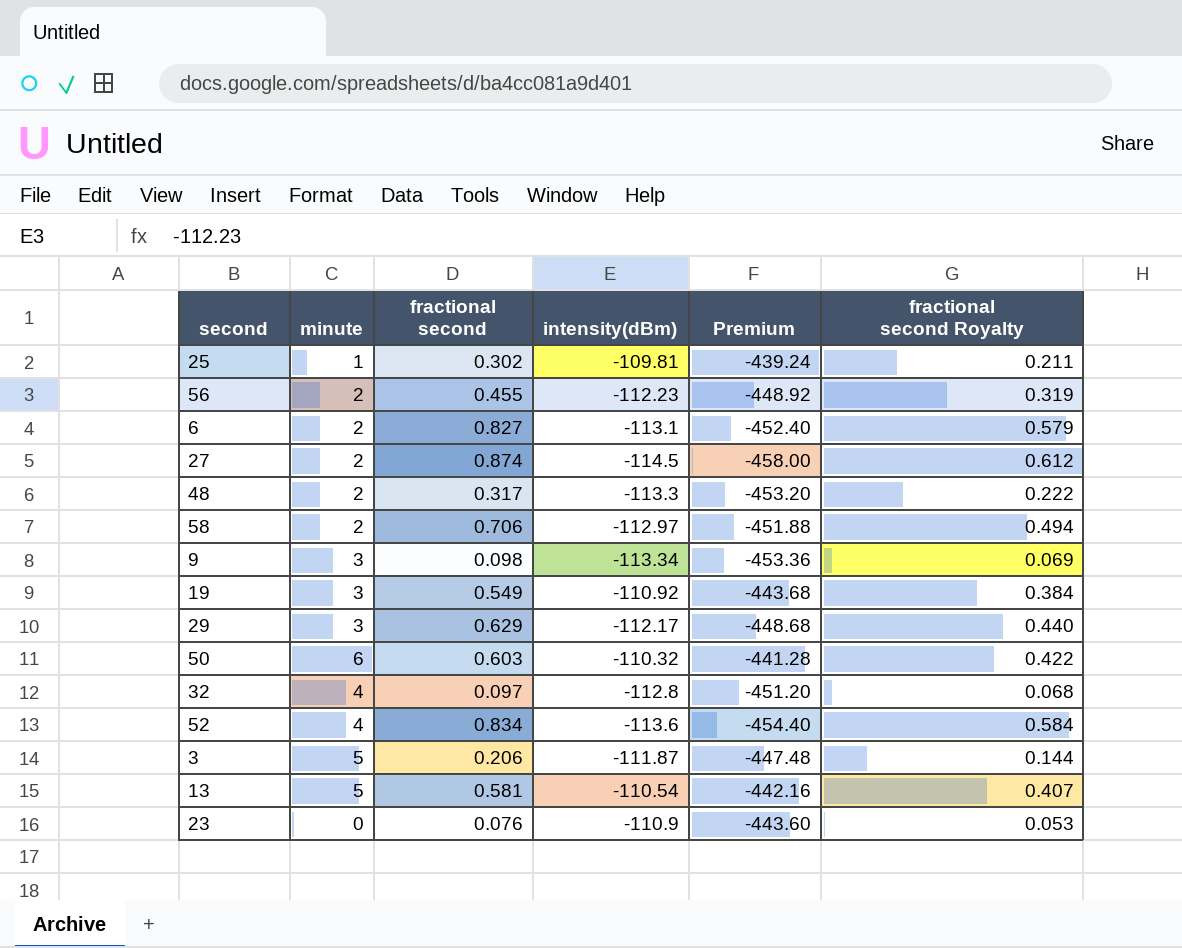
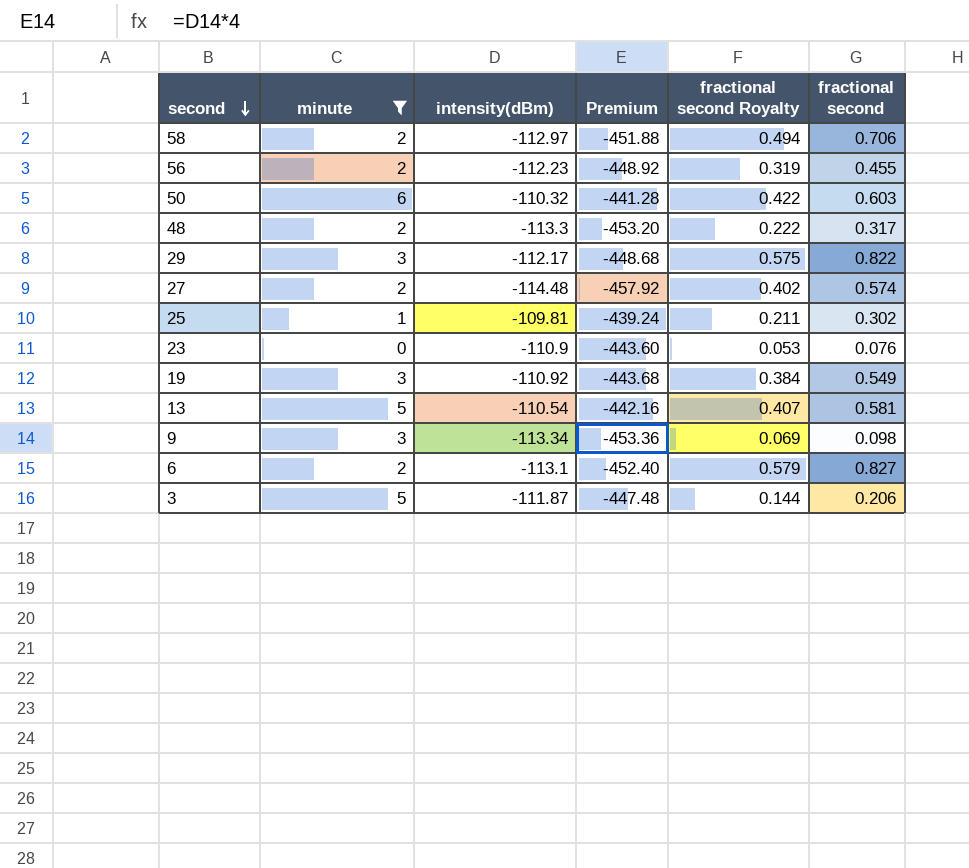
filter: none -> minute != 4
row order: none -> second descending
column fractional second | position: 3 -> 6
29 | fractional second Royalty: 0.440 -> 0.575
29 | fractional second: 0.629 -> 0.822
27 | intensity(dBm): -114.5 -> -114.48
27 | Premium: -458.00 -> -457.92
27 | fractional second Royalty: 0.612 -> 0.402
27 | fractional second: 0.874 -> 0.574

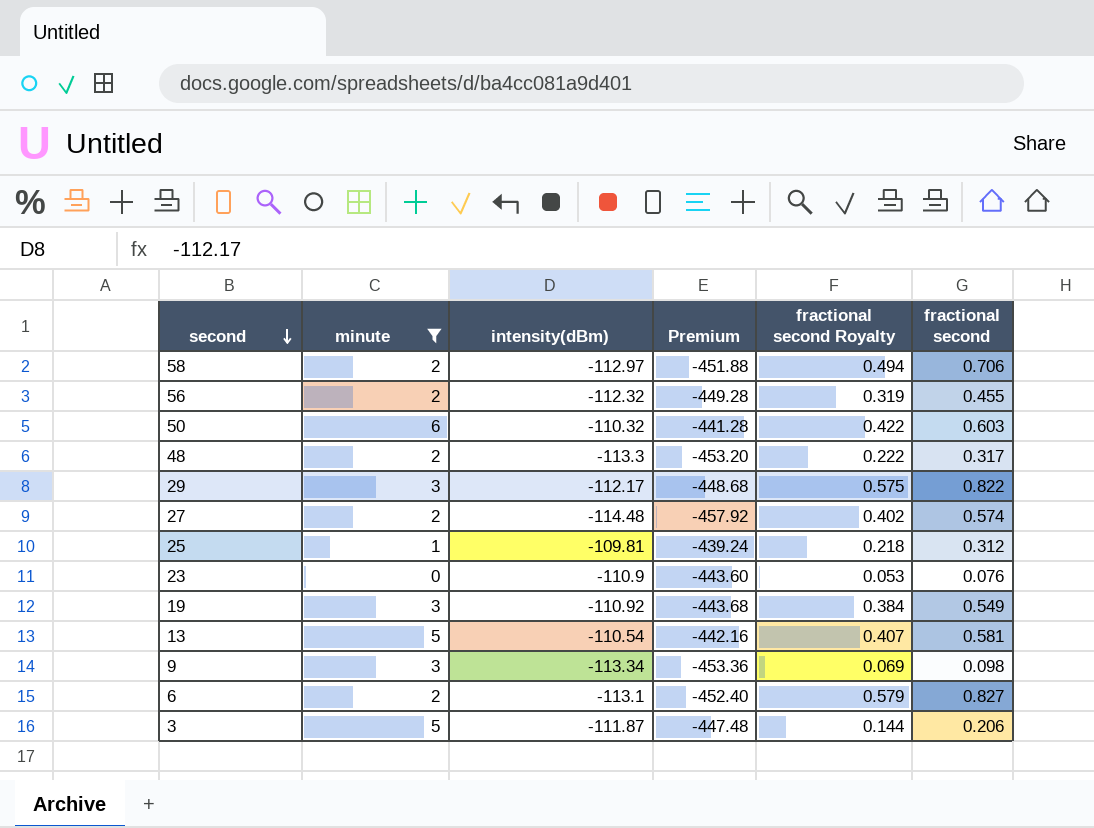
56 | intensity(dBm): -112.23 -> -112.32
56 | Premium: -448.92 -> -449.28
25 | fractional second Royalty: 0.211 -> 0.218
25 | fractional second: 0.302 -> 0.312

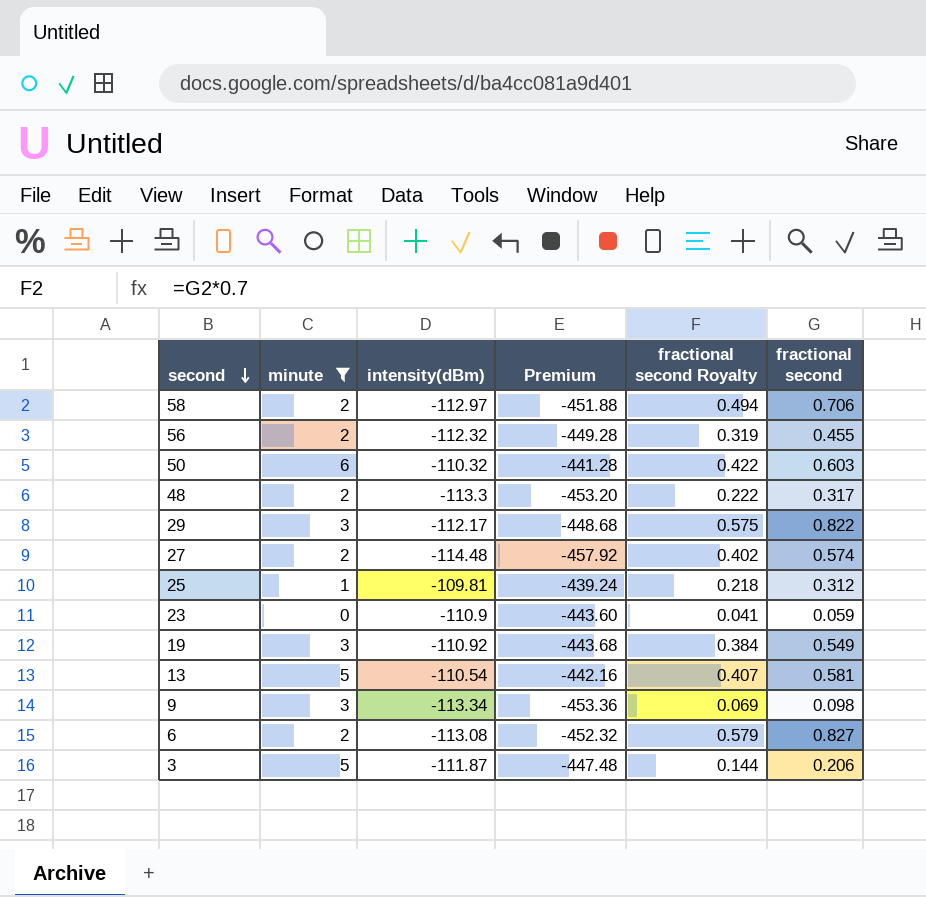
23 | fractional second Royalty: 0.053 -> 0.041
23 | fractional second: 0.076 -> 0.059
6 | intensity(dBm): -113.1 -> -113.08
6 | Premium: -452.40 -> -452.32

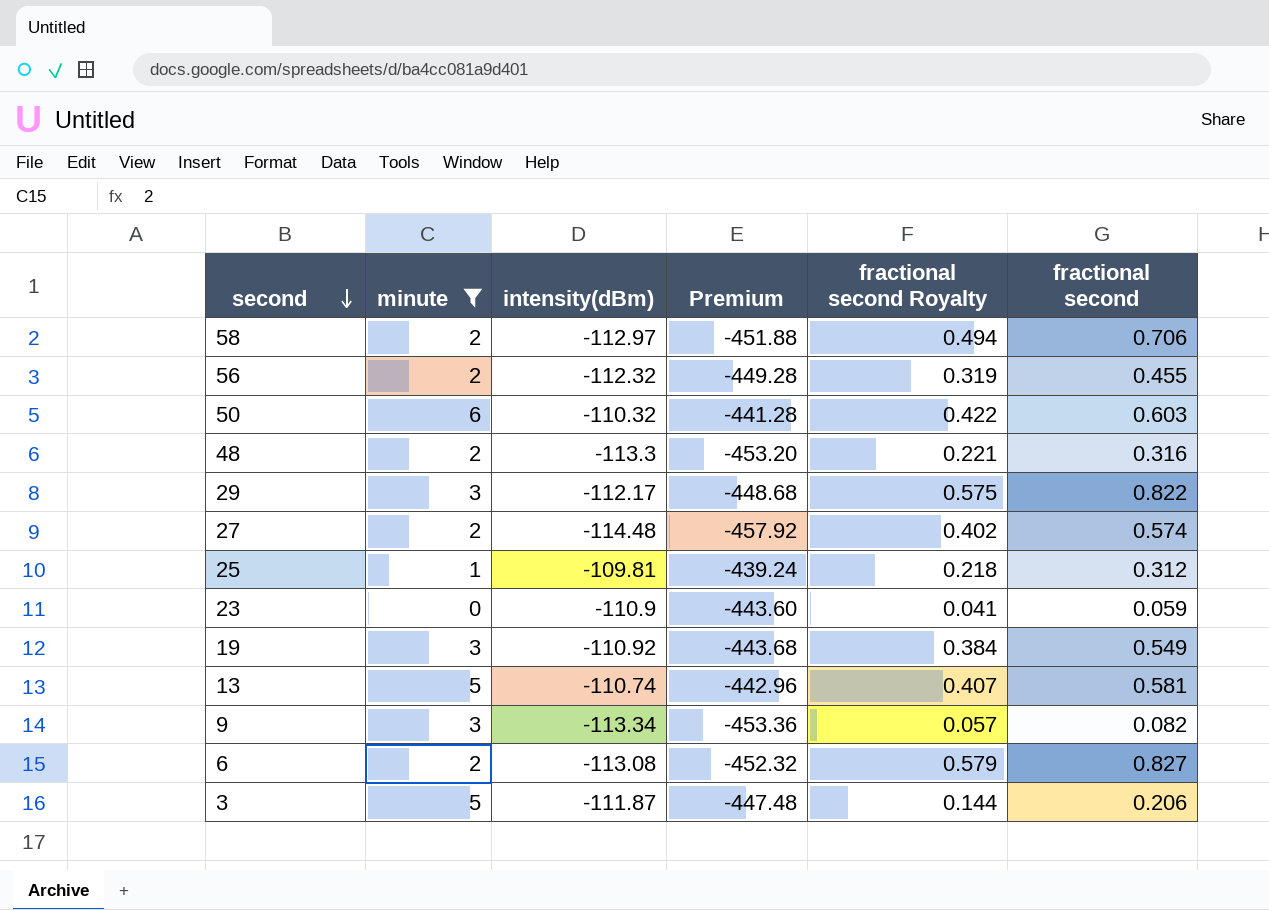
48 | fractional second Royalty: 0.222 -> 0.221
48 | fractional second: 0.317 -> 0.316
13 | intensity(dBm): -110.54 -> -110.74
13 | Premium: -442.16 -> -442.96
9 | fractional second Royalty: 0.069 -> 0.057
9 | fractional second: 0.098 -> 0.082

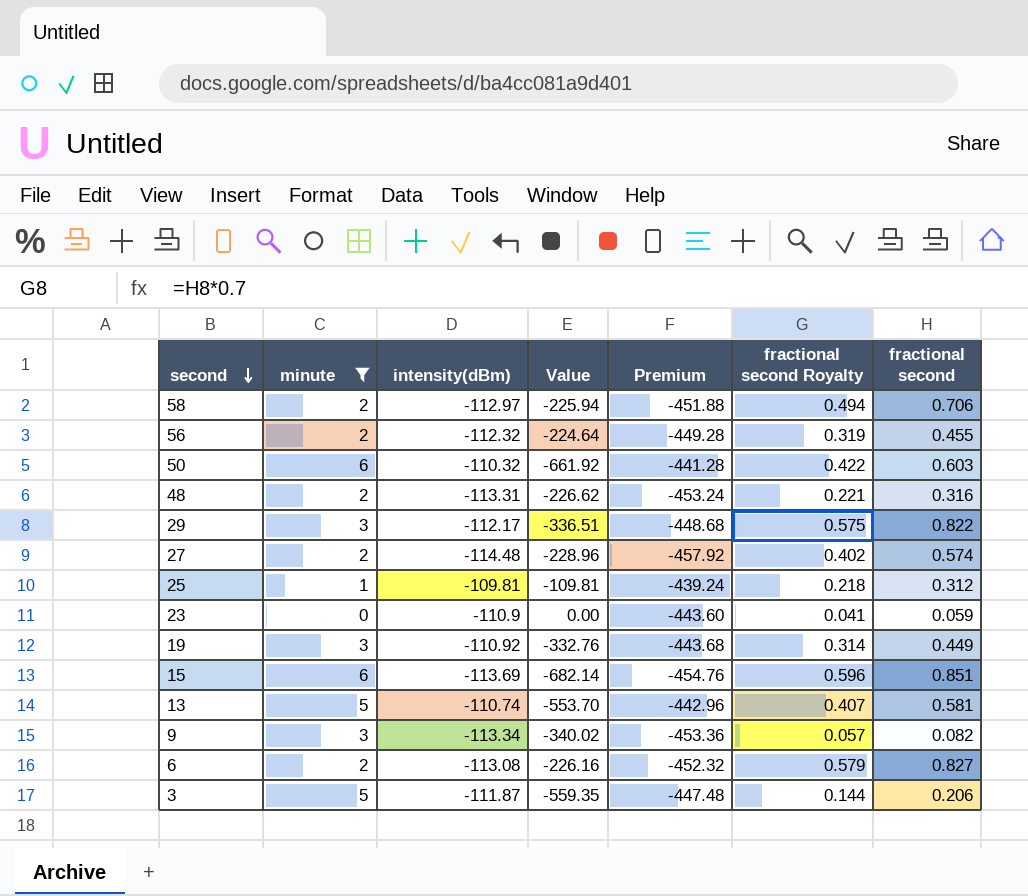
column Value | formula: none -> [minute] * [intensity(dBm)]
48 | intensity(dBm): -113.3 -> -113.31
48 | Premium: -453.20 -> -453.24
19 | fractional second Royalty: 0.384 -> 0.314
19 | fractional second: 0.549 -> 0.449
row 15: none -> 6 | -113.69 | -682.14 | -454.76 | 0.596 | 0.851

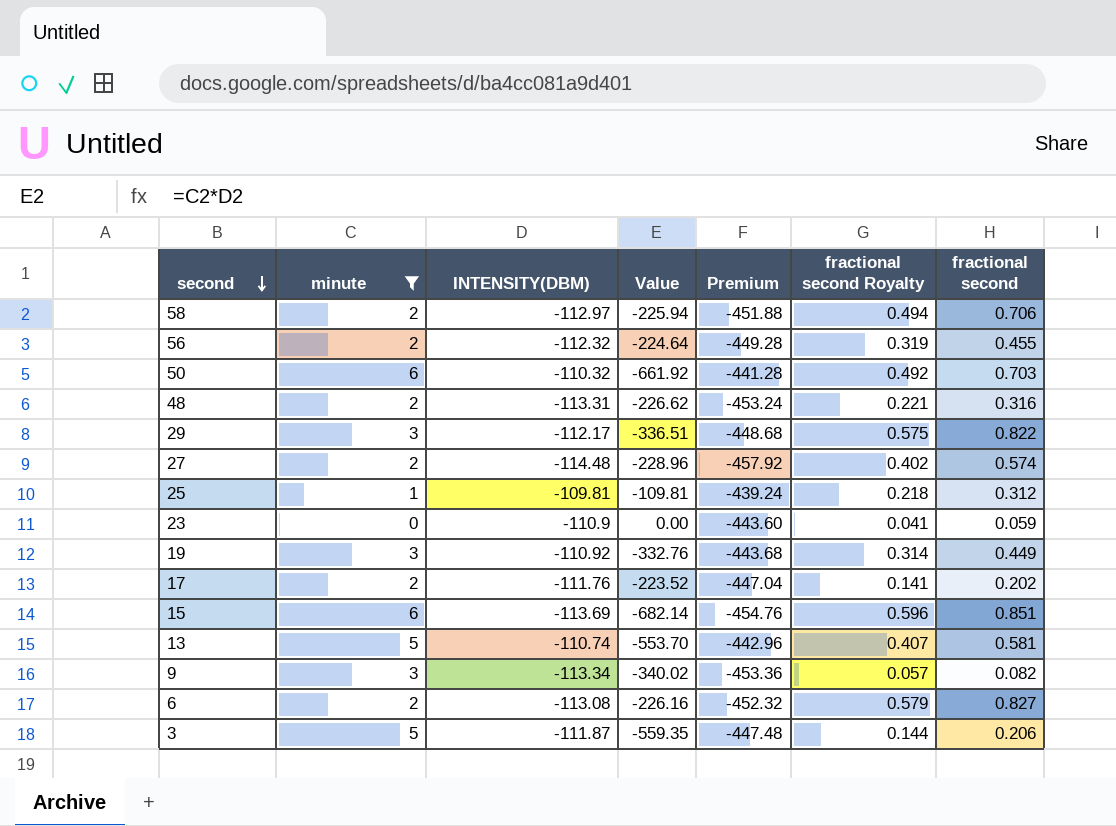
column name: intensity(dBm) -> INTENSITY(DBM)
50 | fractional second Royalty: 0.422 -> 0.492
50 | fractional second: 0.603 -> 0.703
row 17: none -> 2 | -111.76 | -223.52 | -447.04 | 0.141 | 0.202

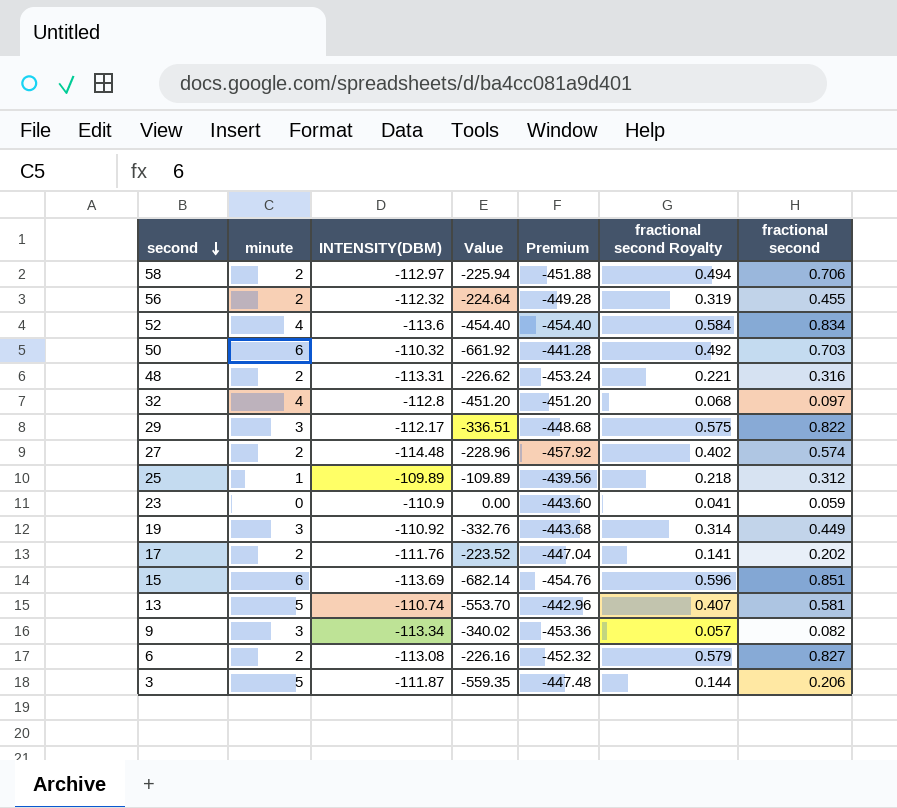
filter: minute != 4 -> none
25 | INTENSITY(DBM): -109.81 -> -109.89
25 | Value: -109.81 -> -109.89
25 | Premium: -439.24 -> -439.56

